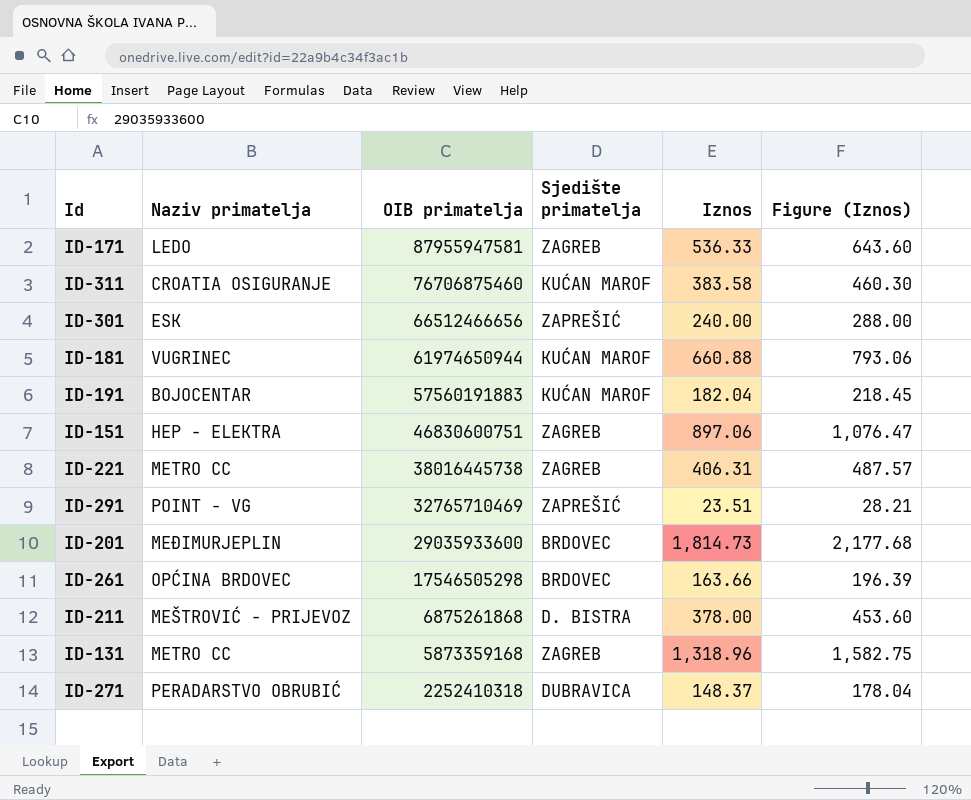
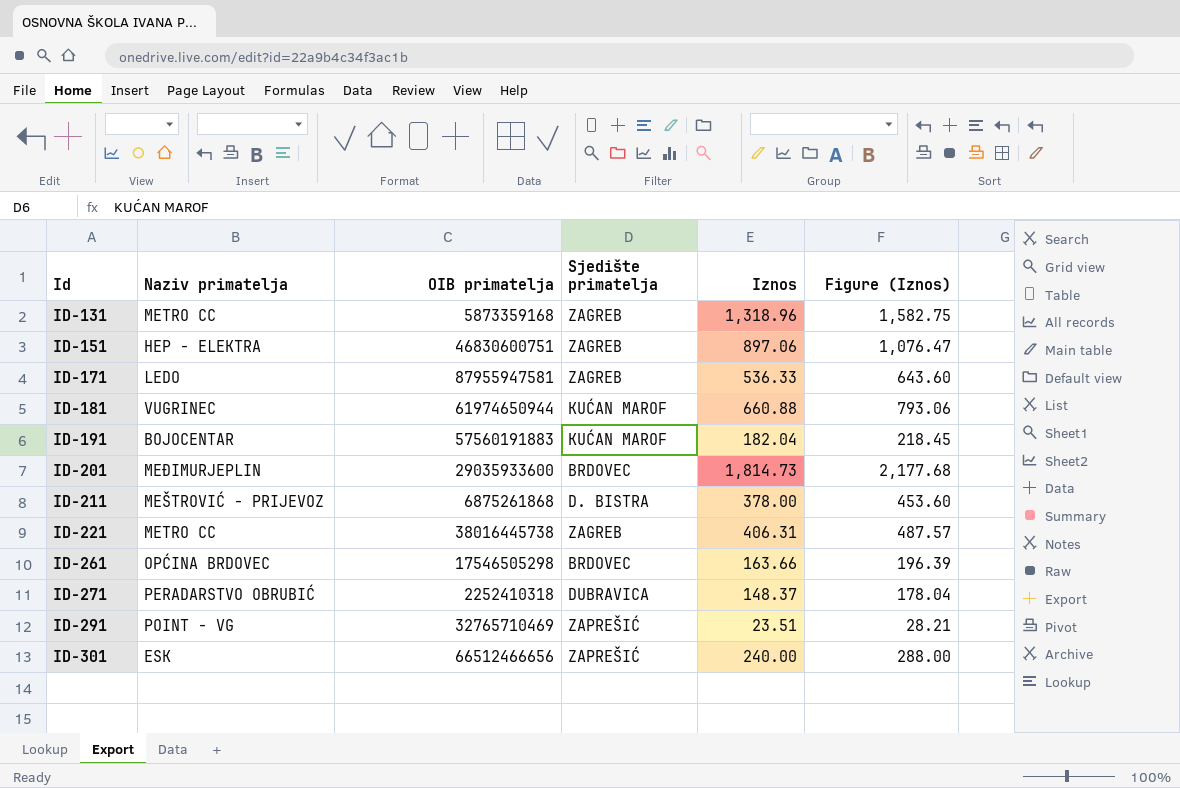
row order: OIB primatelja descending -> Id ascending
row ID-311: CROATIA OSIGURANJE | 76706875460 | KUĆAN MAROF | 383.58 | 460.30 -> none

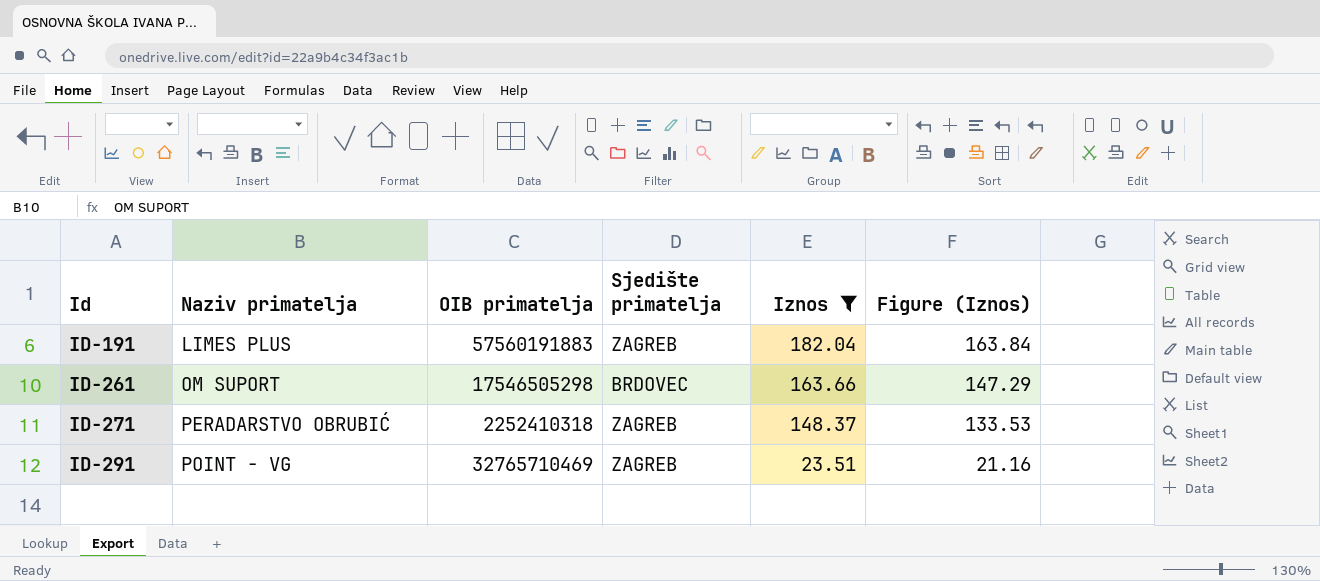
filter: none -> Iznos <= 182.04
column Figure (Iznos) | formula: [Iznos] * 1.2 -> [Iznos] * 0.9
ID-191 | Naziv primatelja: BOJOCENTAR -> LIMES PLUS
ID-191 | Sjedište primatelja: KUĆAN MAROF -> ZAGREB
ID-261 | Naziv primatelja: OPĆINA BRDOVEC -> OM SUPORT
ID-271 | Sjedište primatelja: DUBRAVICA -> ZAGREB
ID-291 | Sjedište primatelja: ZAPREŠIĆ -> ZAGREB

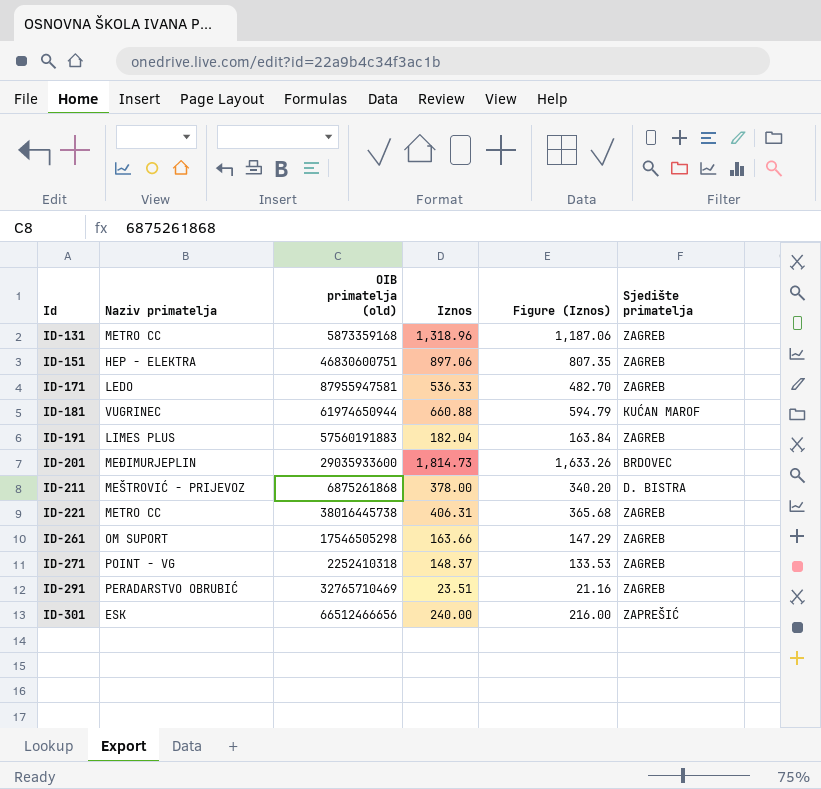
filter: Iznos <= 182.04 -> none
column name: OIB primatelja -> OIB primatelja (old)
column Sjedište primatelja | position: 4 -> 6
ID-261 | Sjedište primatelja: BRDOVEC -> ZAGREB
ID-271 | Naziv primatelja: PERADARSTVO OBRUBIĆ -> POINT - VG
ID-291 | Naziv primatelja: POINT - VG -> PERADARSTVO OBRUBIĆ

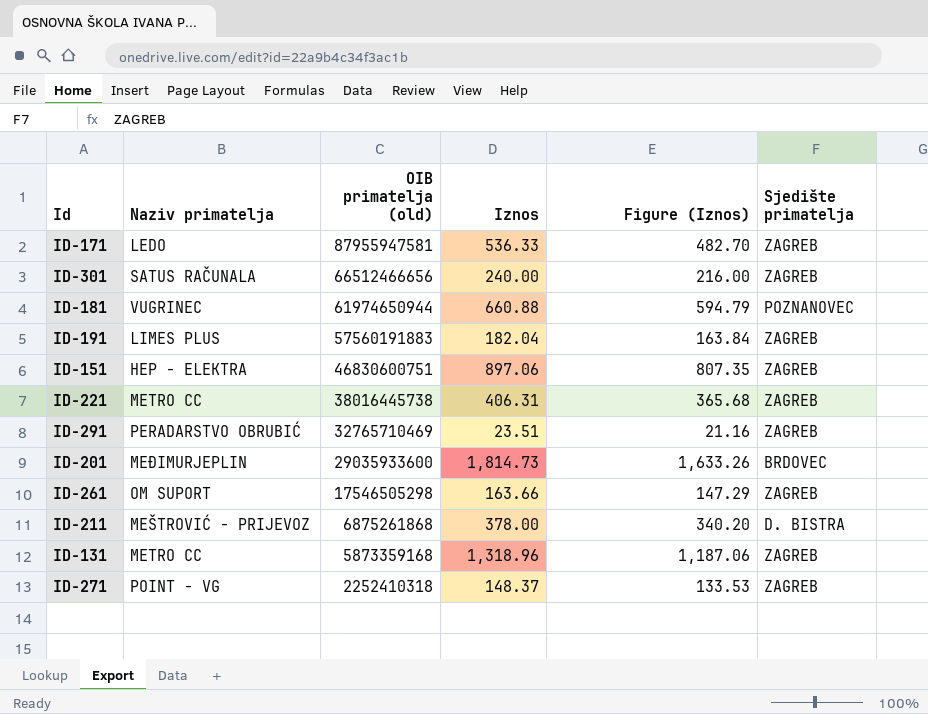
row order: Id ascending -> OIB primatelja (old) descending
ID-301 | Naziv primatelja: ESK -> SATUS RAČUNALA
ID-301 | Sjedište primatelja: ZAPREŠIĆ -> ZAGREB
ID-181 | Sjedište primatelja: KUĆAN MAROF -> POZNANOVEC

